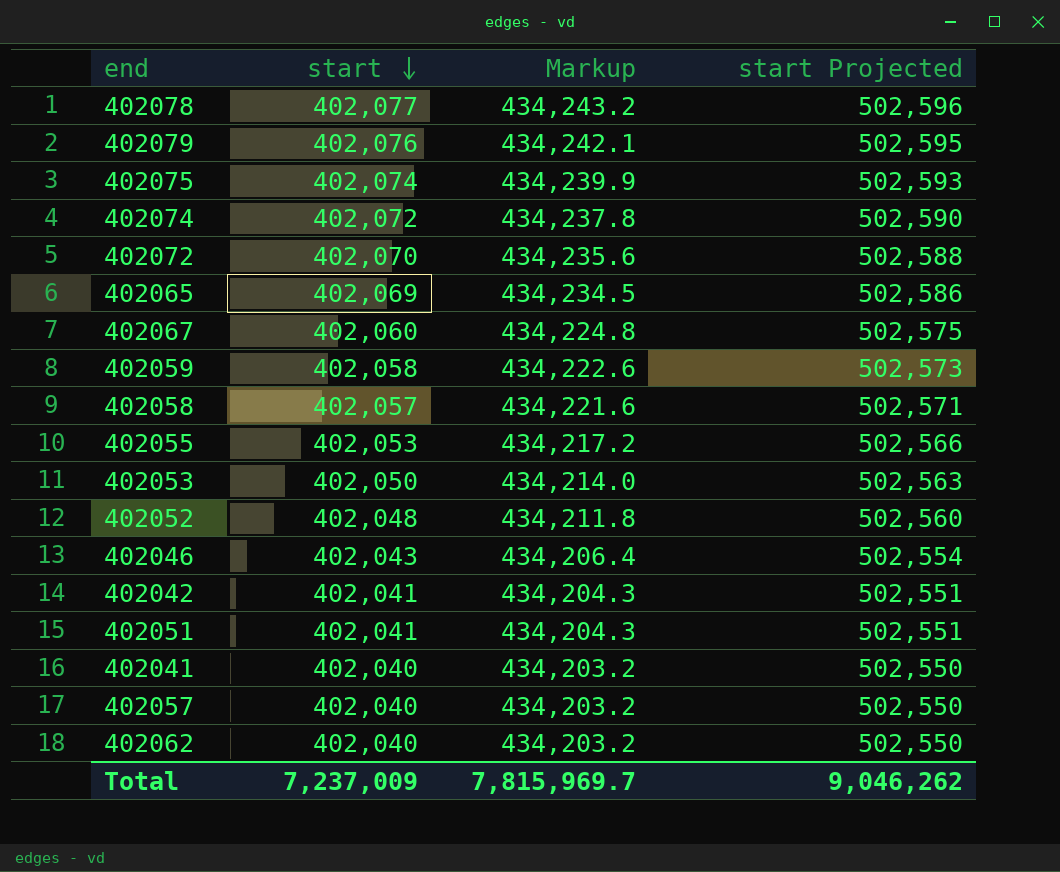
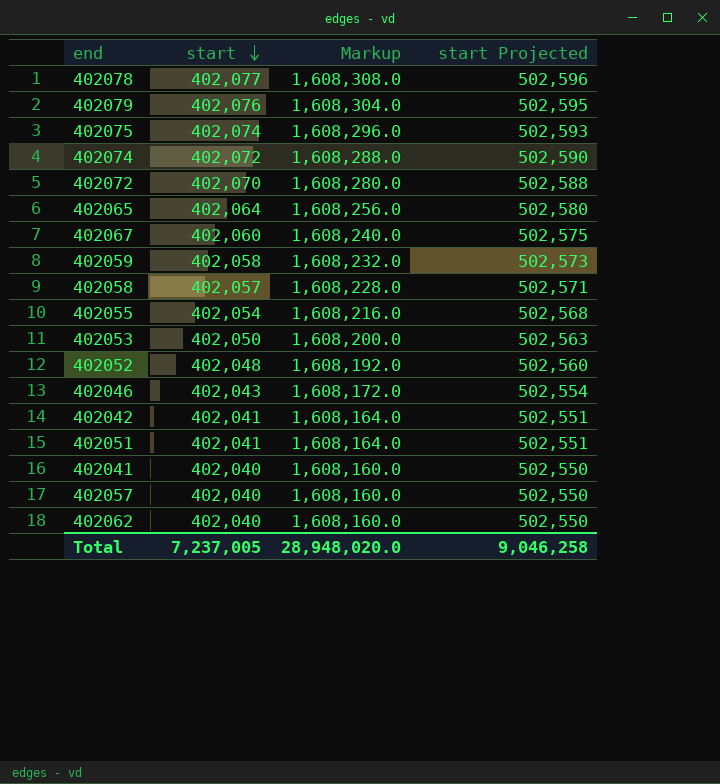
column Markup | formula: [start] * 1.08 -> [start] * 4
402065 | start: 402,069 -> 402,064
402065 | start Projected: 502,586 -> 502,580
402055 | start: 402,053 -> 402,054
402055 | start Projected: 502,566 -> 502,568
Total | start: 7,237,009 -> 7,237,005
Total | Markup: 7,815,969.7 -> 28,948,020.0
Total | start Projected: 9,046,262 -> 9,046,258

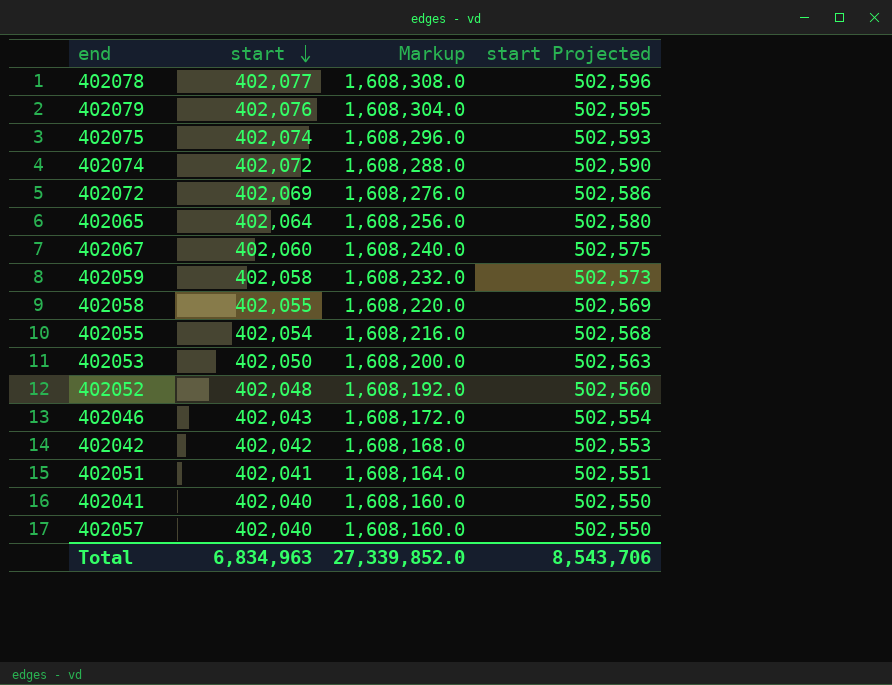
row 402062: 402,040 | 1,608,160.0 | 502,550 -> none
402072 | start: 402,070 -> 402,069
402072 | Markup: 1,608,280.0 -> 1,608,276.0
402072 | start Projected: 502,588 -> 502,586
402058 | start: 402,057 -> 402,055
402058 | Markup: 1,608,228.0 -> 1,608,220.0
402058 | start Projected: 502,571 -> 502,569
402042 | start: 402,041 -> 402,042
402042 | Markup: 1,608,164.0 -> 1,608,168.0
402042 | start Projected: 502,551 -> 502,553
Total | start: 7,237,005 -> 6,834,963
Total | Markup: 28,948,020.0 -> 27,339,852.0
Total | start Projected: 9,046,258 -> 8,543,706

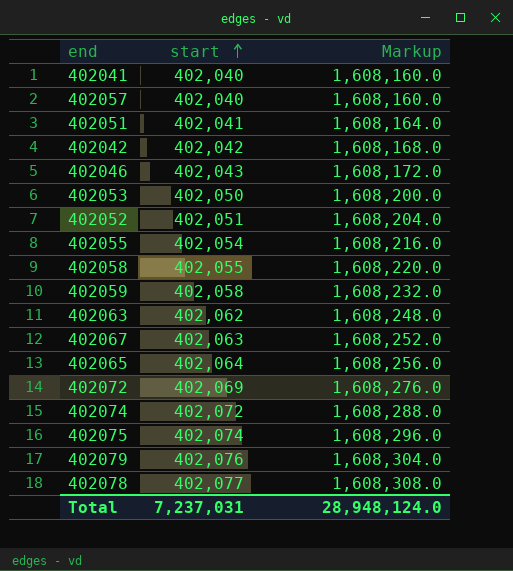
row order: start descending -> start ascending
column start Projected | formula: [start] * 1.25 -> none
402052 | start: 402,048 -> 402,051
402052 | Markup: 1,608,192.0 -> 1,608,204.0
row 402063: none -> 402,062 | 1,608,248.0
402067 | start: 402,060 -> 402,063
402067 | Markup: 1,608,240.0 -> 1,608,252.0
Total | start: 6,834,963 -> 7,237,031
Total | Markup: 27,339,852.0 -> 28,948,124.0

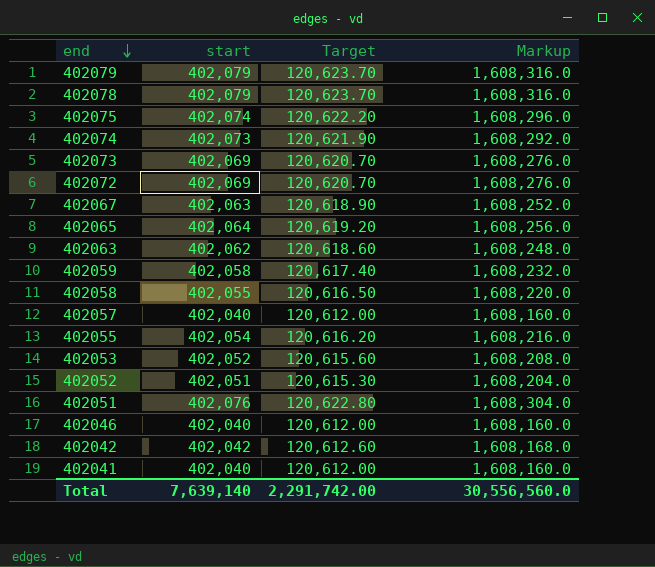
row order: start ascending -> end descending
column Target | formula: none -> [start] * 0.3
402079 | start: 402,076 -> 402,079
402079 | Markup: 1,608,304.0 -> 1,608,316.0
402078 | start: 402,077 -> 402,079
402078 | Markup: 1,608,308.0 -> 1,608,316.0
402074 | start: 402,072 -> 402,073
402074 | Markup: 1,608,288.0 -> 1,608,292.0
row 402073: none -> 402,069 | 120,620.70 | 1,608,276.0
402053 | start: 402,050 -> 402,052
402053 | Markup: 1,608,200.0 -> 1,608,208.0
402051 | start: 402,041 -> 402,076
402051 | Markup: 1,608,164.0 -> 1,608,304.0
402046 | start: 402,043 -> 402,040
402046 | Markup: 1,608,172.0 -> 1,608,160.0
Total | start: 7,237,031 -> 7,639,140
Total | Markup: 28,948,124.0 -> 30,556,560.0

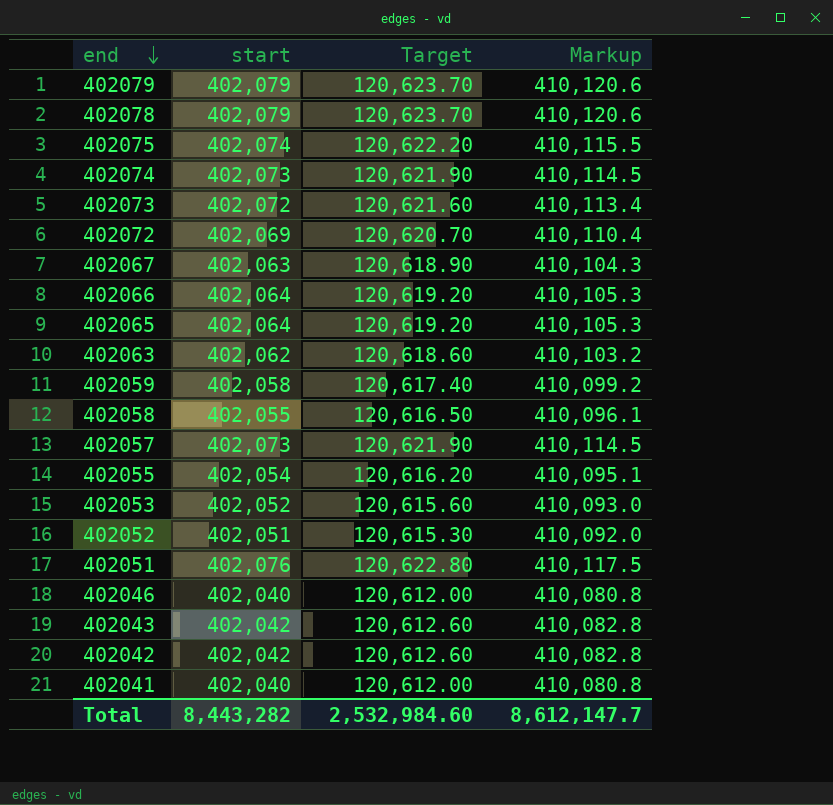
column Markup | formula: [start] * 4 -> [start] * 1.02
402073 | start: 402,069 -> 402,072
402073 | Target: 120,620.70 -> 120,621.60
row 402066: none -> 402,064 | 120,619.20 | 410,105.3
402057 | start: 402,040 -> 402,073
402057 | Target: 120,612.00 -> 120,621.90
row 402043: none -> 402,042 | 120,612.60 | 410,082.8
Total | start: 7,639,140 -> 8,443,282
Total | Target: 2,291,742.00 -> 2,532,984.60
Total | Markup: 30,556,560.0 -> 8,612,147.7

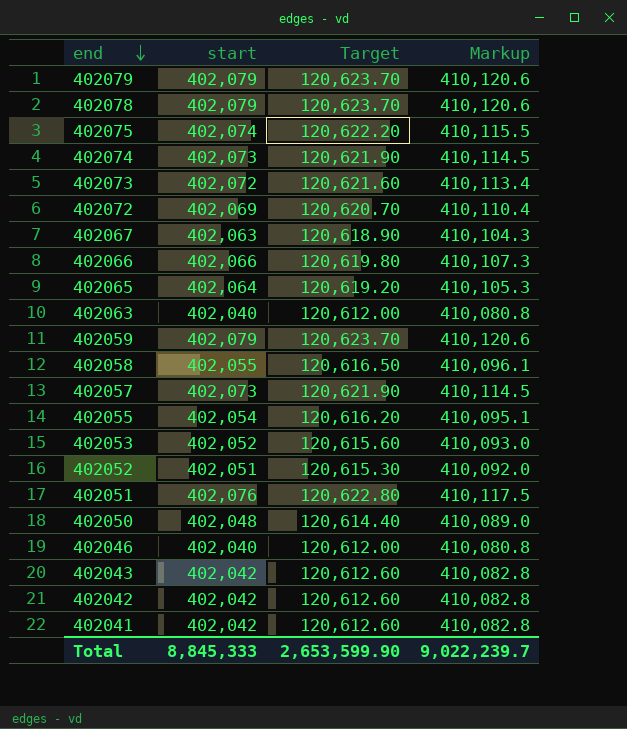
402066 | start: 402,064 -> 402,066
402066 | Target: 120,619.20 -> 120,619.80
402066 | Markup: 410,105.3 -> 410,107.3
402063 | start: 402,062 -> 402,040
402063 | Target: 120,618.60 -> 120,612.00
402063 | Markup: 410,103.2 -> 410,080.8
402059 | start: 402,058 -> 402,079
402059 | Target: 120,617.40 -> 120,623.70
402059 | Markup: 410,099.2 -> 410,120.6
row 402050: none -> 402,048 | 120,614.40 | 410,089.0
402041 | start: 402,040 -> 402,042
402041 | Target: 120,612.00 -> 120,612.60
402041 | Markup: 410,080.8 -> 410,082.8
Total | start: 8,443,282 -> 8,845,333
Total | Target: 2,532,984.60 -> 2,653,599.90
Total | Markup: 8,612,147.7 -> 9,022,239.7

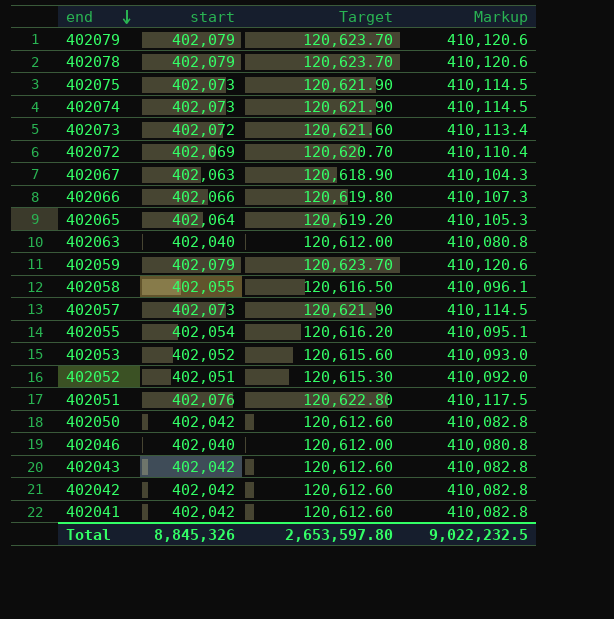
402075 | start: 402,074 -> 402,073
402075 | Target: 120,622.20 -> 120,621.90
402075 | Markup: 410,115.5 -> 410,114.5
402050 | start: 402,048 -> 402,042
402050 | Target: 120,614.40 -> 120,612.60
402050 | Markup: 410,089.0 -> 410,082.8
Total | start: 8,845,333 -> 8,845,326
Total | Target: 2,653,599.90 -> 2,653,597.80
Total | Markup: 9,022,239.7 -> 9,022,232.5

